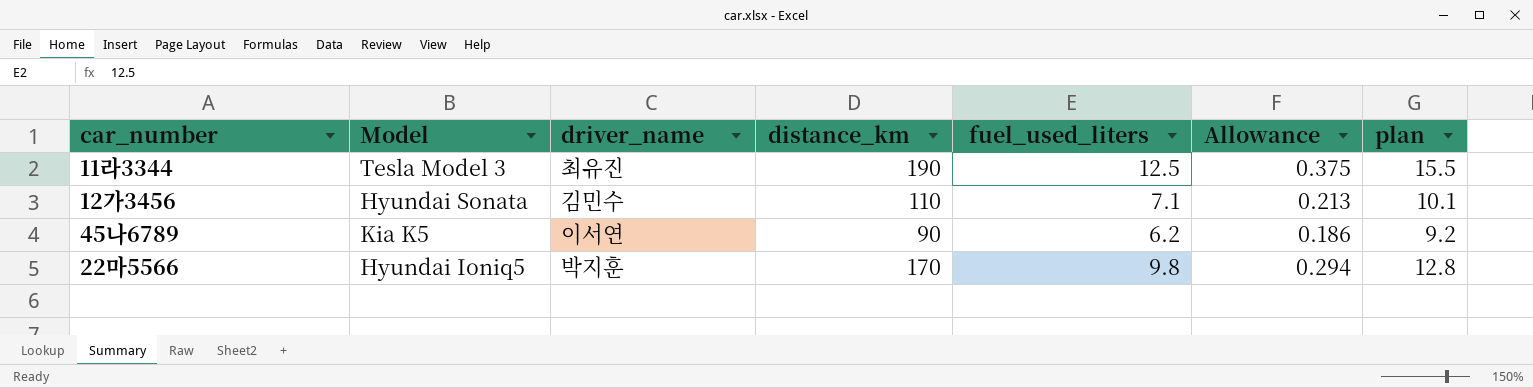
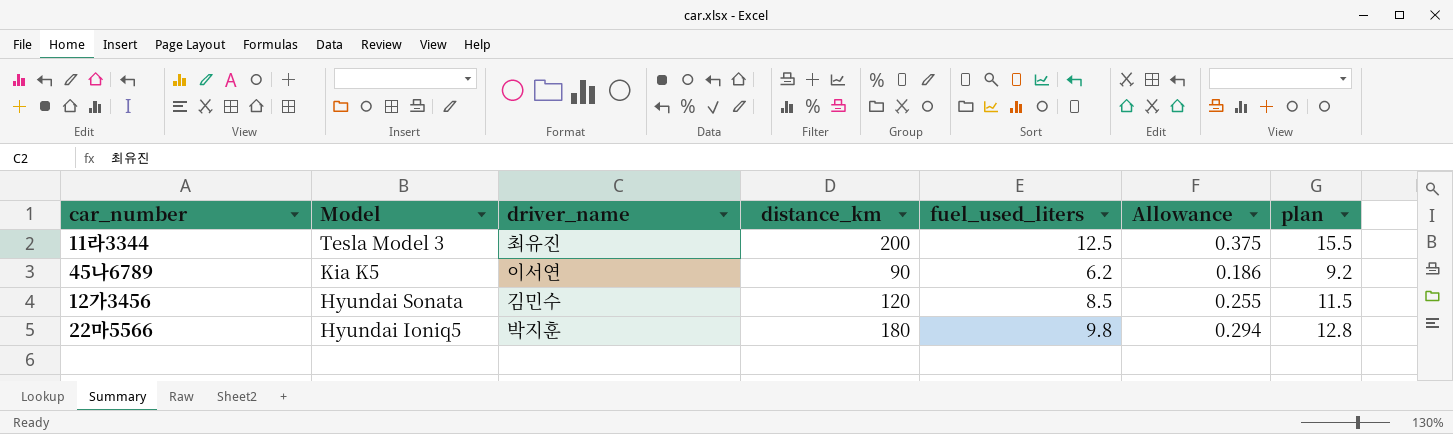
row order: none -> Model descending
11라3344 | distance_km: 190 -> 200
12가3456 | distance_km: 110 -> 120
12가3456 | fuel_used_liters: 7.1 -> 8.5
12가3456 | Allowance: 0.213 -> 0.255
12가3456 | plan: 10.1 -> 11.5
22마5566 | distance_km: 170 -> 180

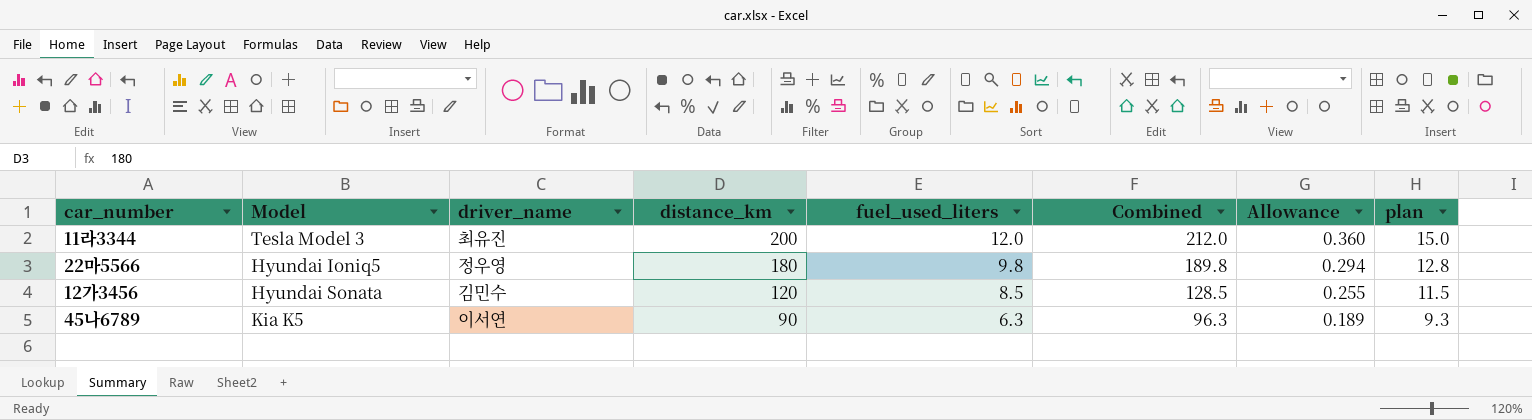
row order: Model descending -> distance_km descending
column Combined | formula: none -> [distance_km] + [fuel_used_liters]
11라3344 | fuel_used_liters: 12.5 -> 12.0
11라3344 | Allowance: 0.375 -> 0.360
11라3344 | plan: 15.5 -> 15.0
22마5566 | driver_name: 박지훈 -> 정우영
45나6789 | fuel_used_liters: 6.2 -> 6.3
45나6789 | Allowance: 0.186 -> 0.189
45나6789 | plan: 9.2 -> 9.3

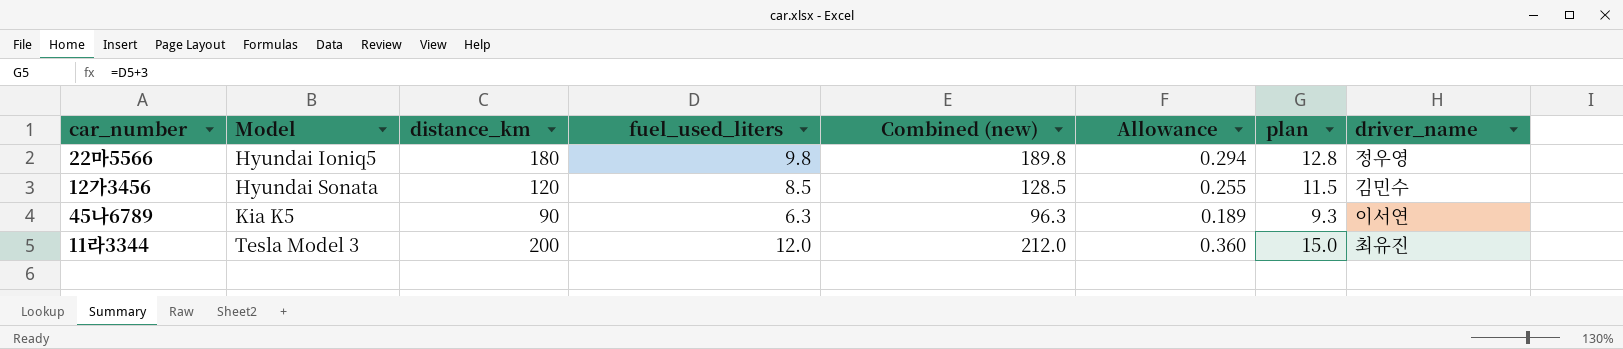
row order: distance_km descending -> Model ascending
column name: Combined -> Combined (new)
column driver_name | position: 3 -> 8

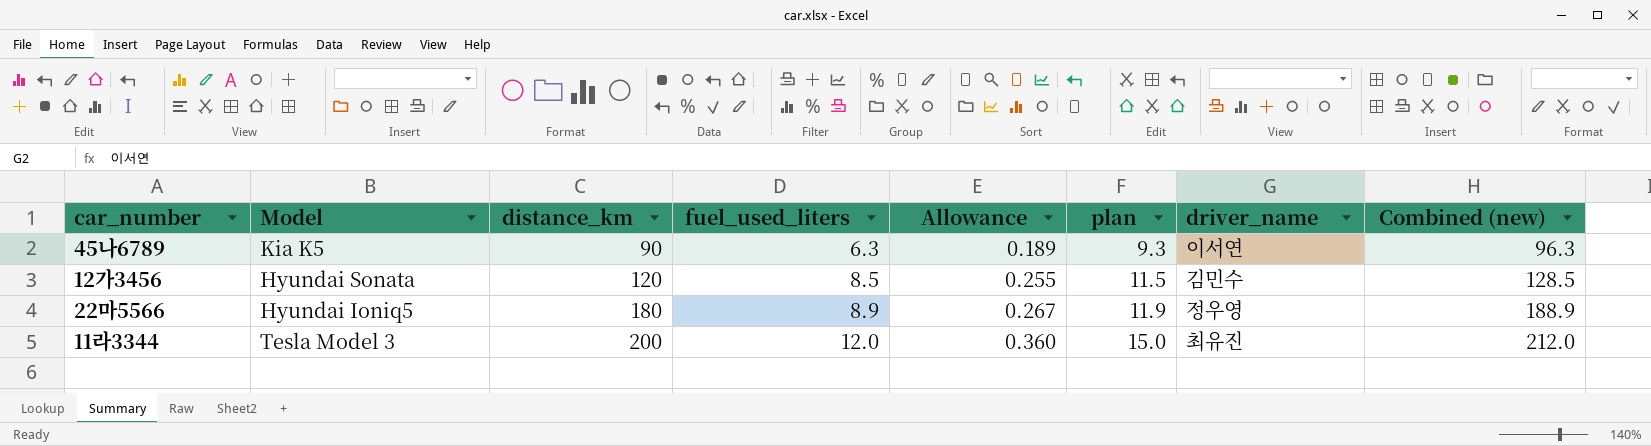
row order: Model ascending -> distance_km ascending
column Combined (new) | position: 5 -> 8
22마5566 | fuel_used_liters: 9.8 -> 8.9
22마5566 | Allowance: 0.294 -> 0.267
22마5566 | plan: 12.8 -> 11.9
22마5566 | Combined (new): 189.8 -> 188.9

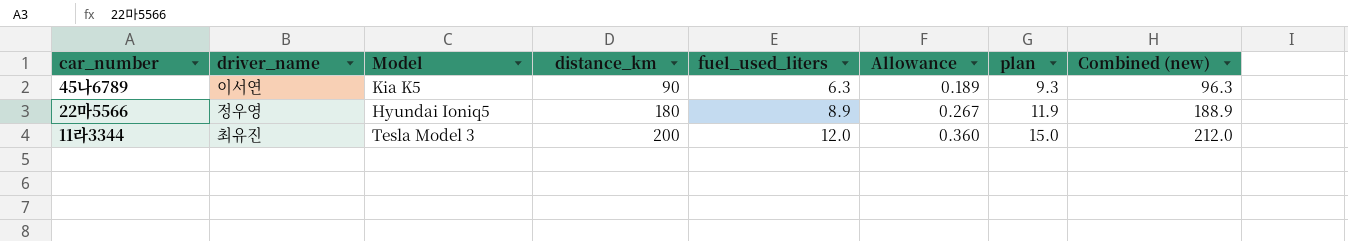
column driver_name | position: 7 -> 2
row 12가3456: Hyundai Sonata | 120 | 8.5 | 0.255 | 11.5 | 김민수 | 128.5 -> none

